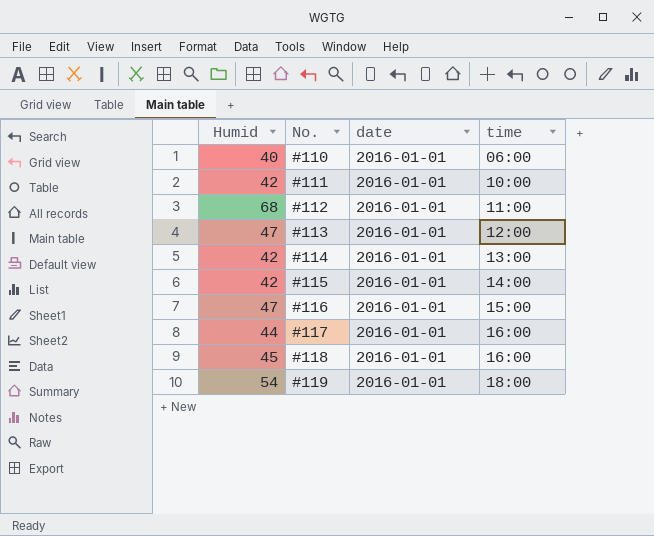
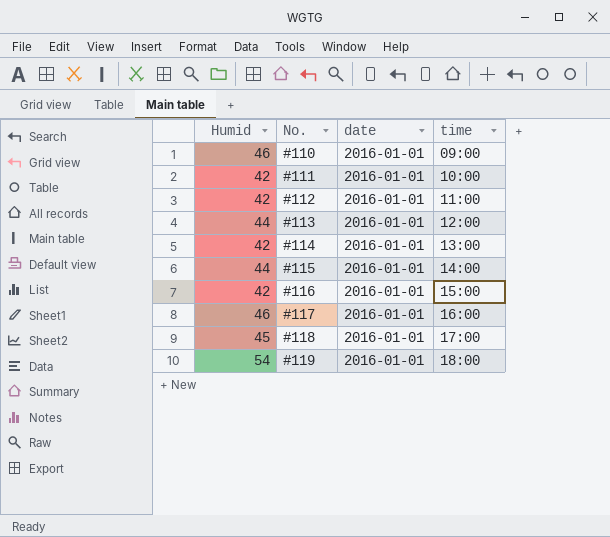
#110 | Humid: 40 -> 46
#110 | time: 06:00 -> 09:00
#112 | Humid: 68 -> 42
#113 | Humid: 47 -> 44
#115 | Humid: 42 -> 44
#116 | Humid: 47 -> 42
#117 | Humid: 44 -> 46
#118 | time: 16:00 -> 17:00

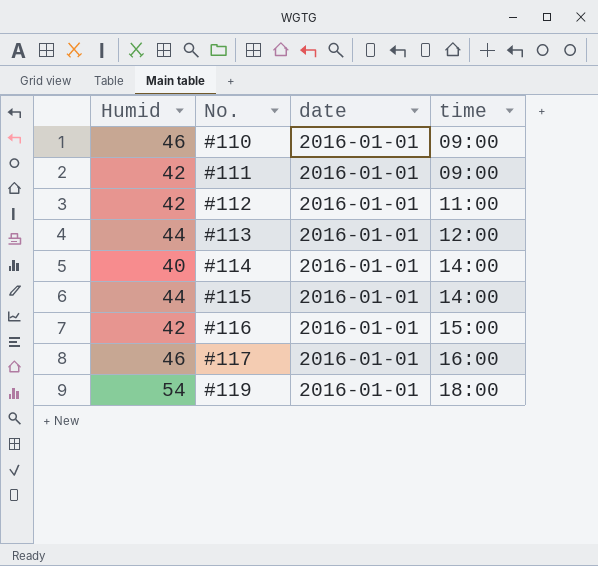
row #118: 45 | 2016-01-01 | 17:00 -> none
#111 | time: 10:00 -> 09:00
#114 | Humid: 42 -> 40
#114 | time: 13:00 -> 14:00

